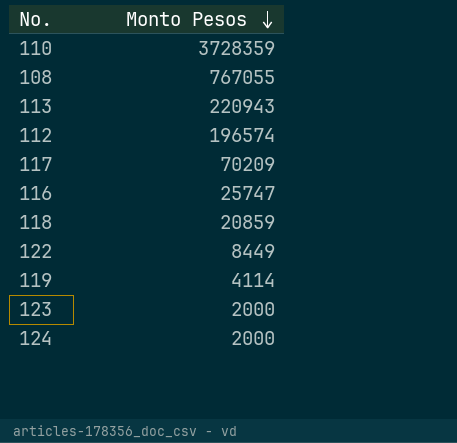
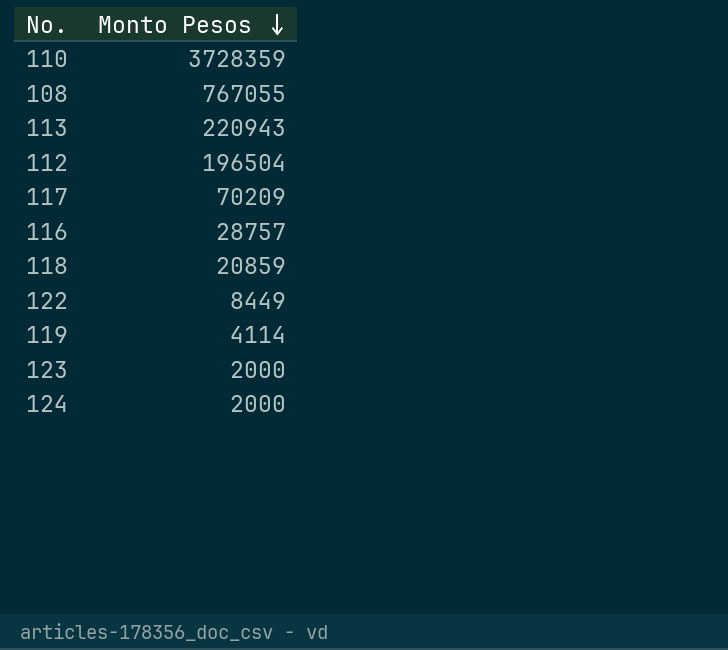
112 | Monto Pesos: 196574 -> 196504
116 | Monto Pesos: 25747 -> 28757

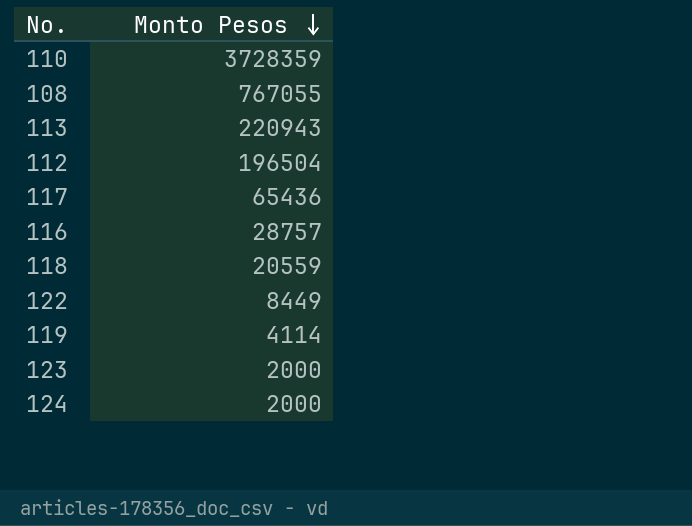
117 | Monto Pesos: 70209 -> 65436
118 | Monto Pesos: 20859 -> 20559

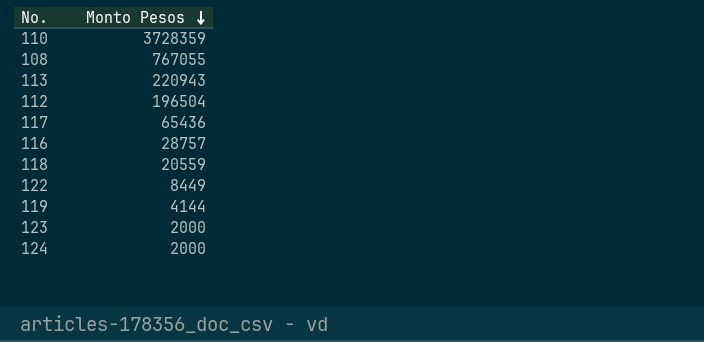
119 | Monto Pesos: 4114 -> 4144

